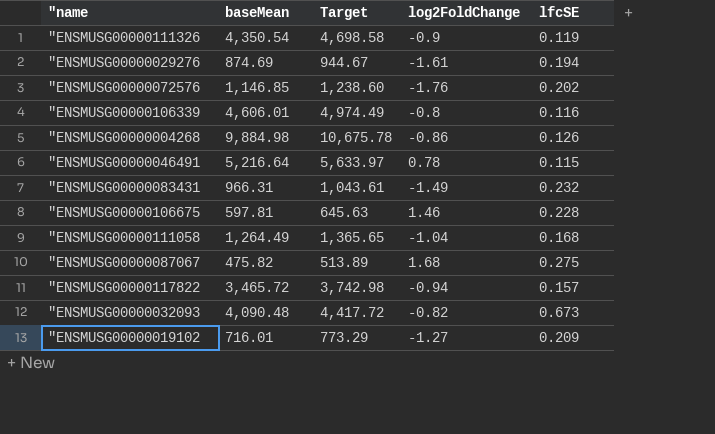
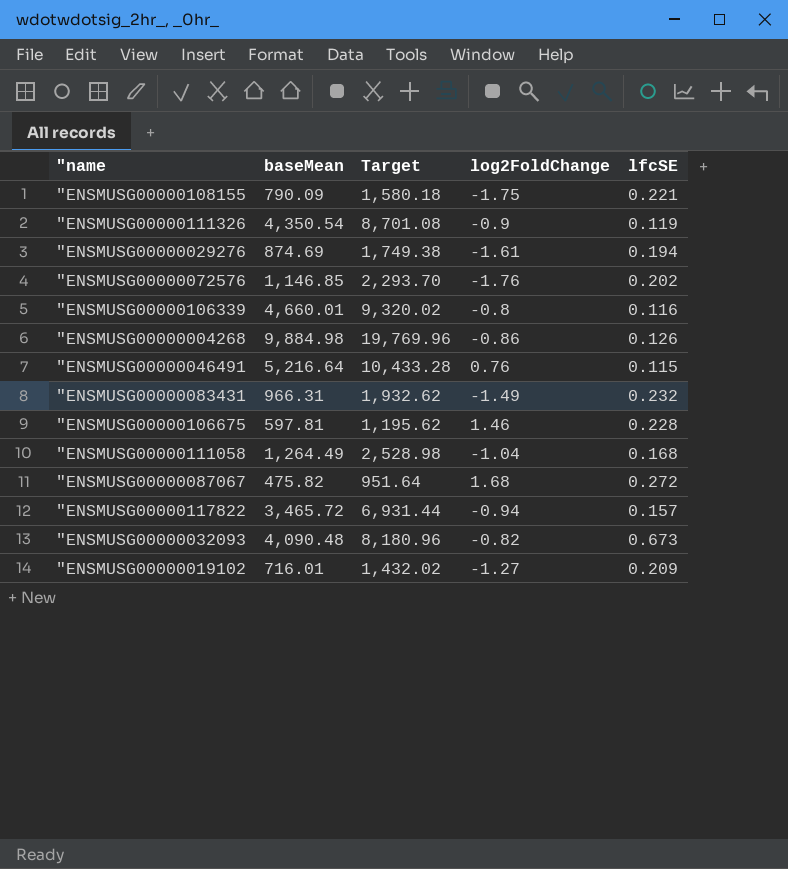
column Target | formula: [baseMean] * 1.08 -> [baseMean] * 2
row "ENSMUSG00000108155: none -> 790.09 | 1,580.18 | -1.75 | 0.221
"ENSMUSG00000106339 | baseMean: 4,606.01 -> 4,660.01
"ENSMUSG00000046491 | log2FoldChange: 0.78 -> 0.76
"ENSMUSG00000087067 | lfcSE: 0.275 -> 0.272

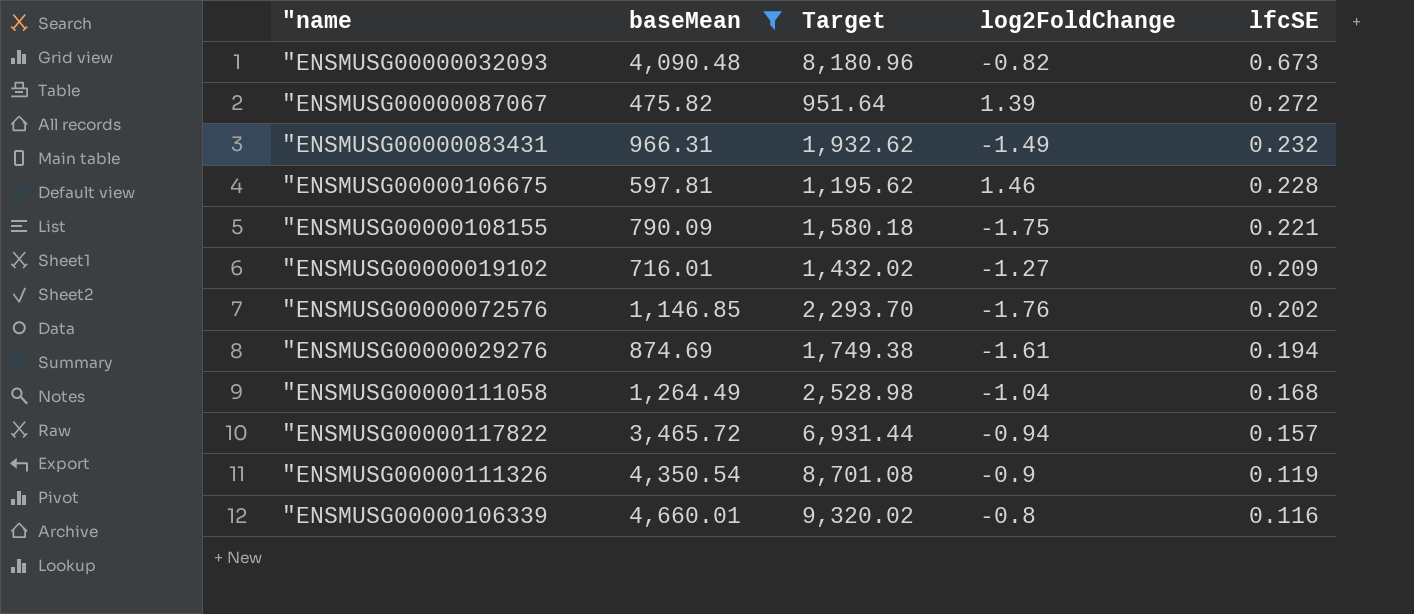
filter: none -> baseMean <= 4,660.01
row order: none -> lfcSE descending
"ENSMUSG00000087067 | log2FoldChange: 1.68 -> 1.39

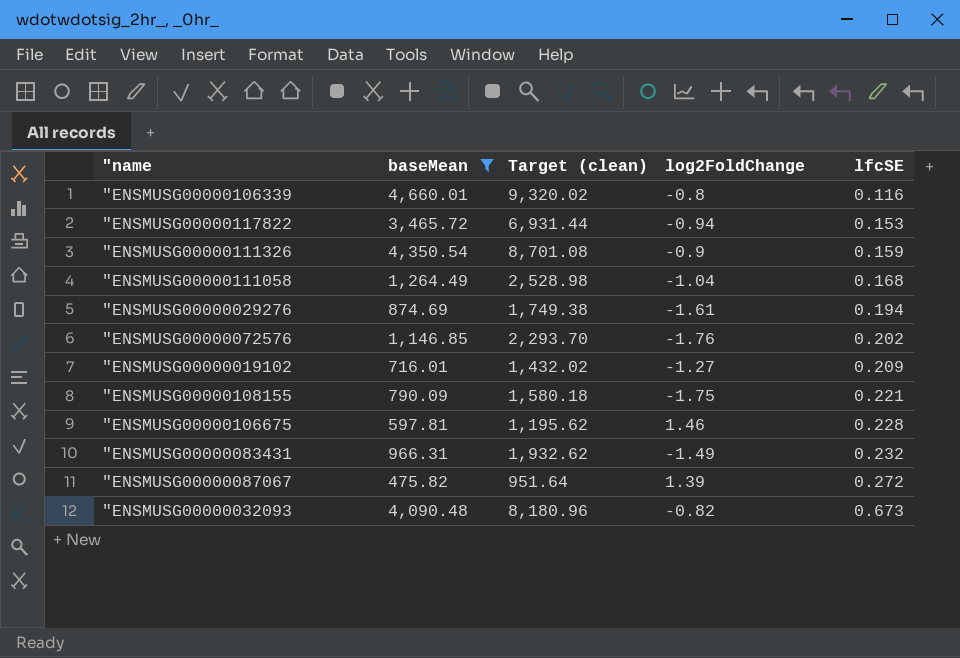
row order: lfcSE descending -> lfcSE ascending
column name: Target -> Target (clean)
"ENSMUSG00000117822 | lfcSE: 0.157 -> 0.153
"ENSMUSG00000111326 | lfcSE: 0.119 -> 0.159

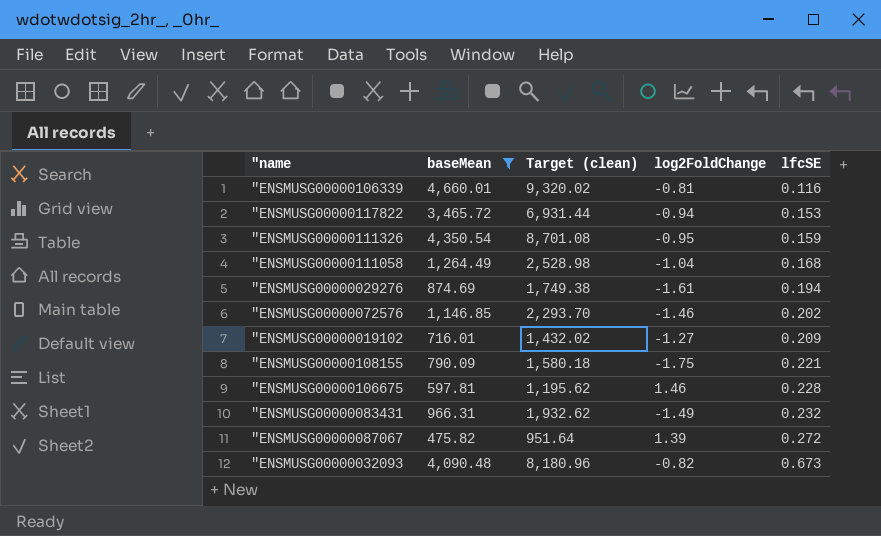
"ENSMUSG00000106339 | log2FoldChange: -0.8 -> -0.81
"ENSMUSG00000111326 | log2FoldChange: -0.9 -> -0.95
"ENSMUSG00000072576 | log2FoldChange: -1.76 -> -1.46

